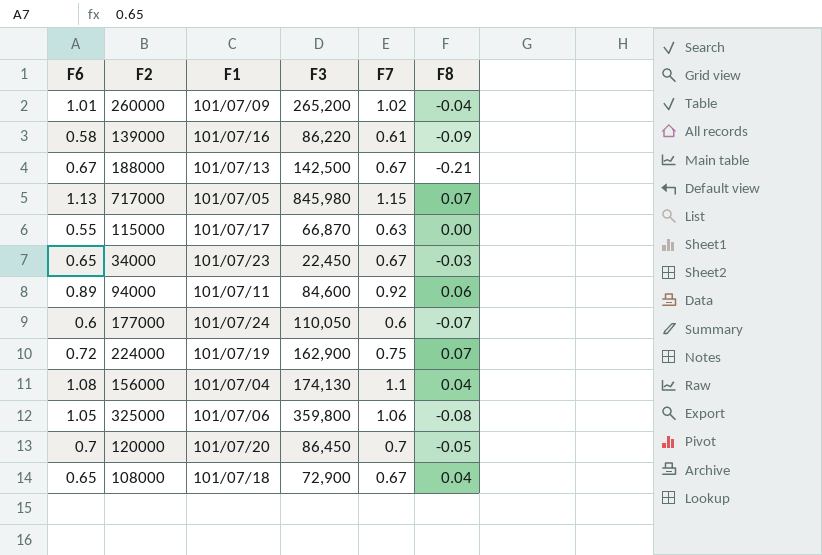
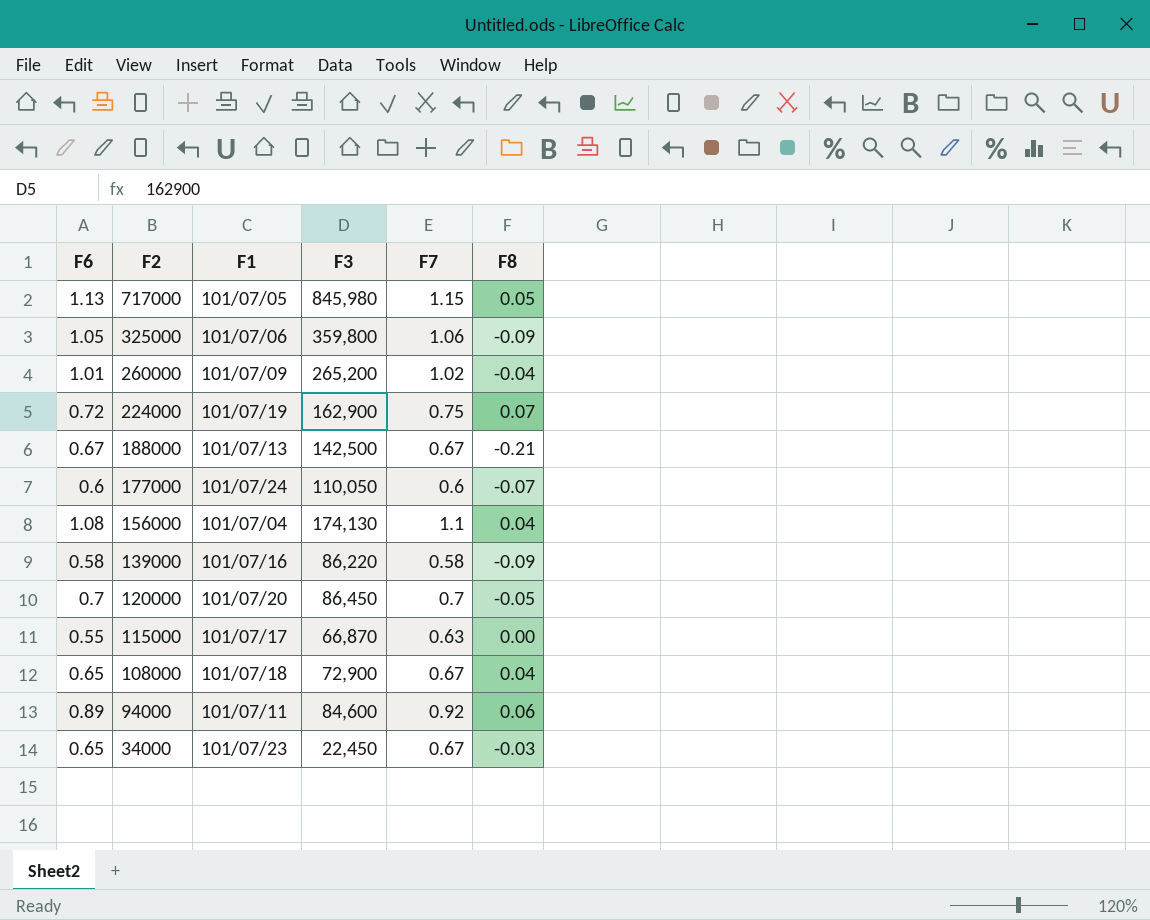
row order: none -> F2 descending
717000 | F8: 0.07 -> 0.05
325000 | F8: -0.08 -> -0.09
139000 | F7: 0.61 -> 0.58

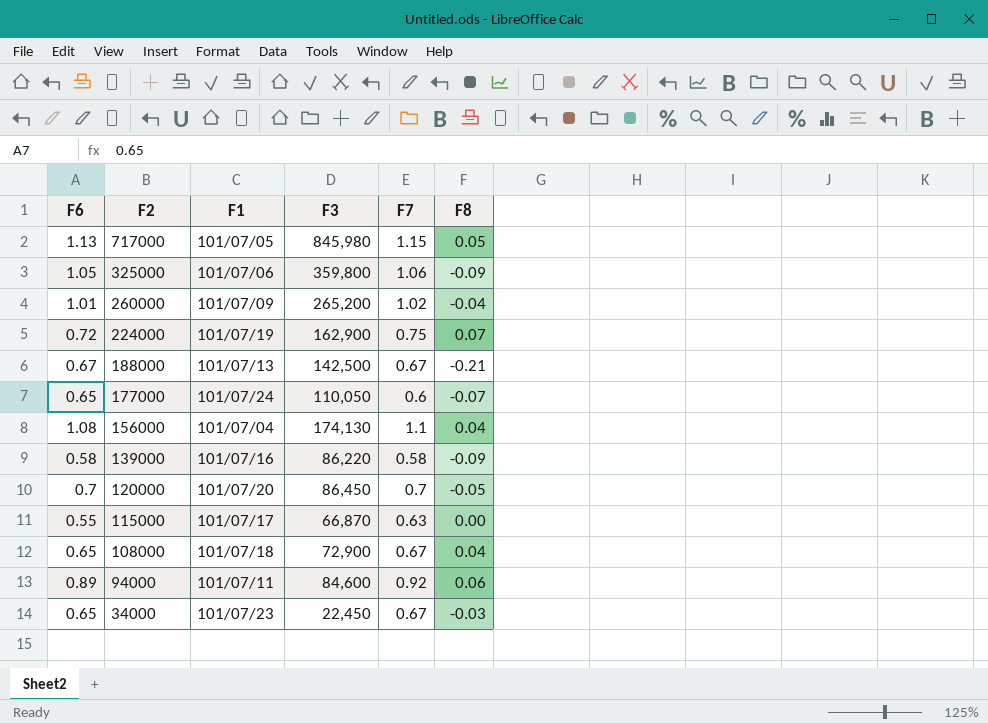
177000 | F6: 0.6 -> 0.65

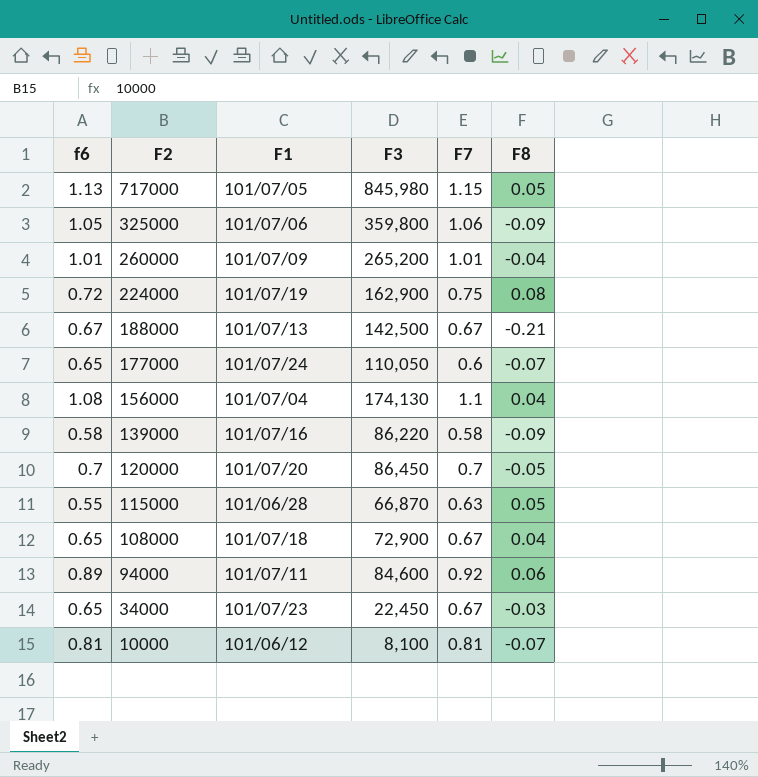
column name: F6 -> f6
260000 | F7: 1.02 -> 1.01
224000 | F8: 0.07 -> 0.08
115000 | F1: 101/07/17 -> 101/06/28
115000 | F8: 0.00 -> 0.05
row 10000: none -> 0.81 | 101/06/12 | 8,100 | 0.81 | -0.07

